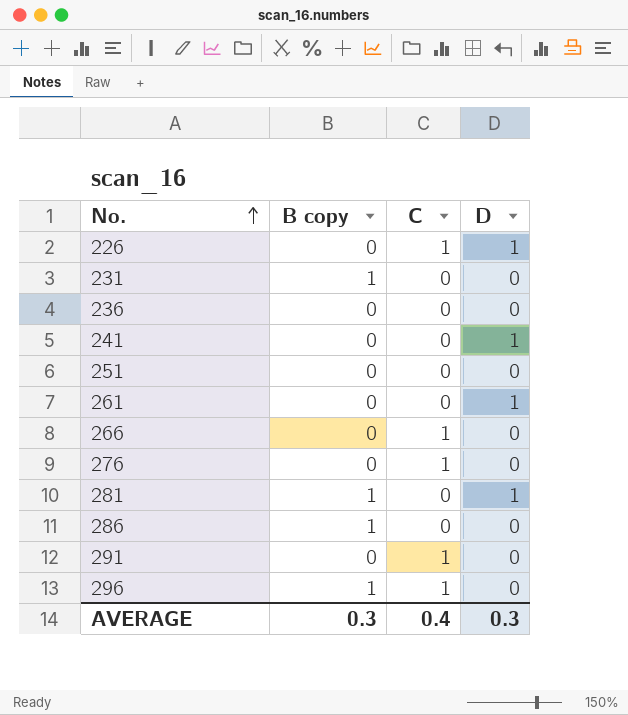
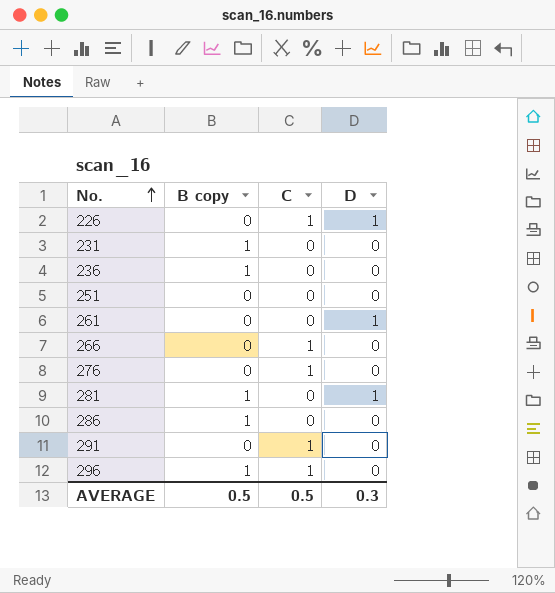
row 241: 0 | 0 | 1 -> none
236 | B copy: 0 -> 1
AVERAGE | B copy: 0.3 -> 0.5
AVERAGE | C: 0.4 -> 0.5

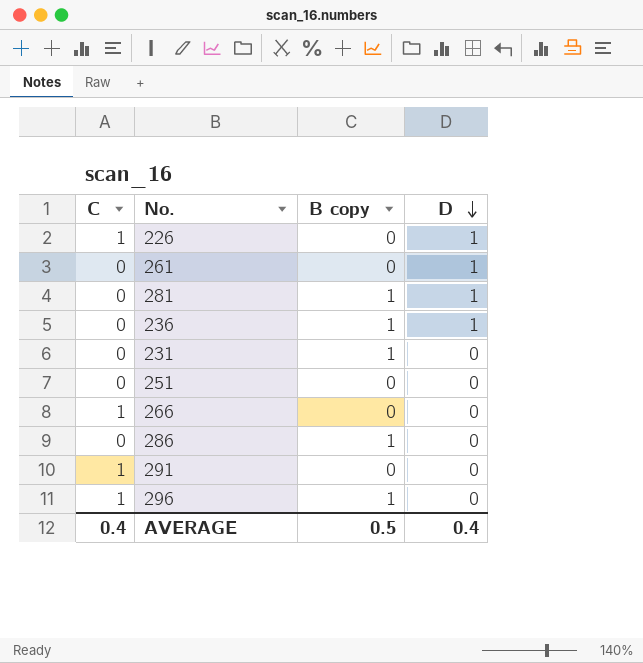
row order: No. ascending -> D descending
column C | position: 3 -> 1
row 276: 0 | 1 | 0 -> none
236 | D: 0 -> 1
AVERAGE | C: 0.5 -> 0.4
AVERAGE | D: 0.3 -> 0.4

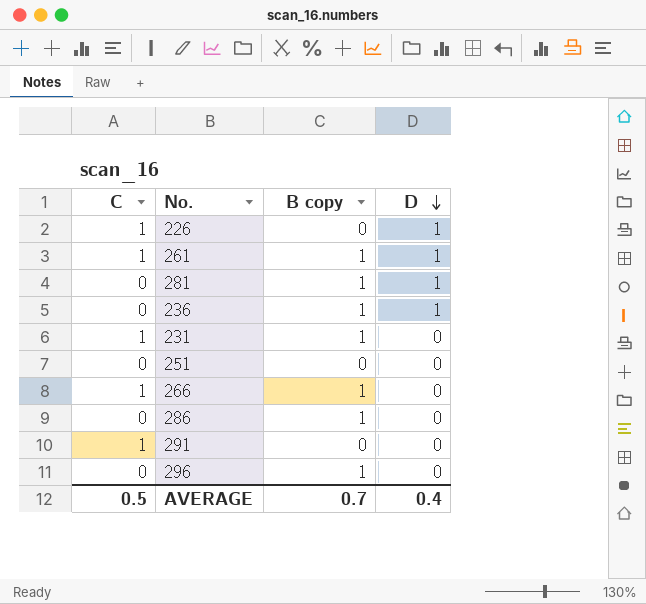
261 | C: 0 -> 1
261 | B copy: 0 -> 1
231 | C: 0 -> 1
266 | B copy: 0 -> 1
296 | C: 1 -> 0
AVERAGE | C: 0.4 -> 0.5
AVERAGE | B copy: 0.5 -> 0.7

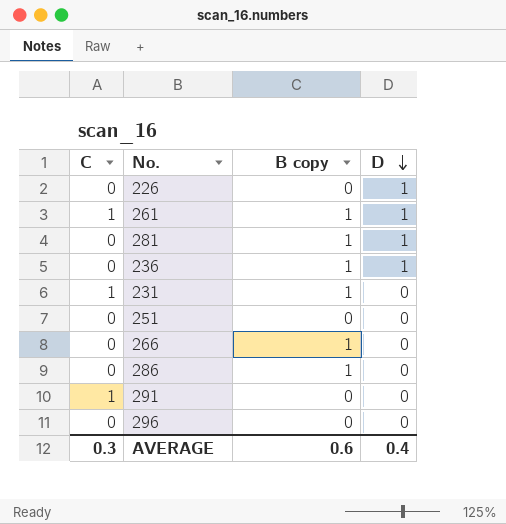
226 | C: 1 -> 0
266 | C: 1 -> 0
296 | B copy: 1 -> 0
AVERAGE | C: 0.5 -> 0.3
AVERAGE | B copy: 0.7 -> 0.6

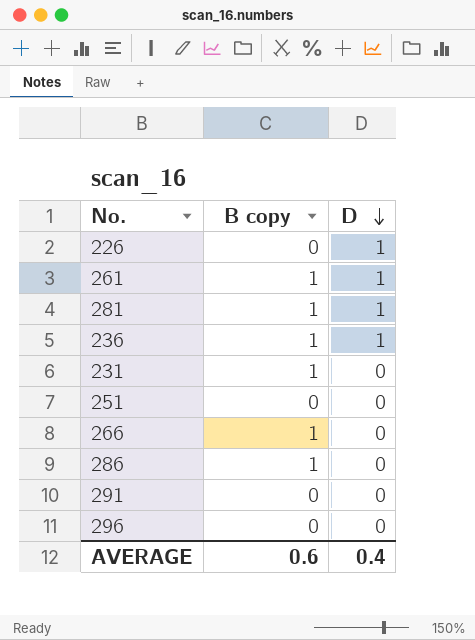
column C | position: 1 -> none

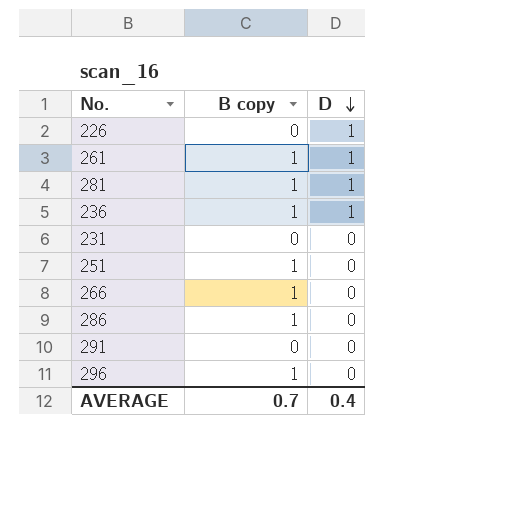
231 | B copy: 1 -> 0
251 | B copy: 0 -> 1
296 | B copy: 0 -> 1
AVERAGE | B copy: 0.6 -> 0.7

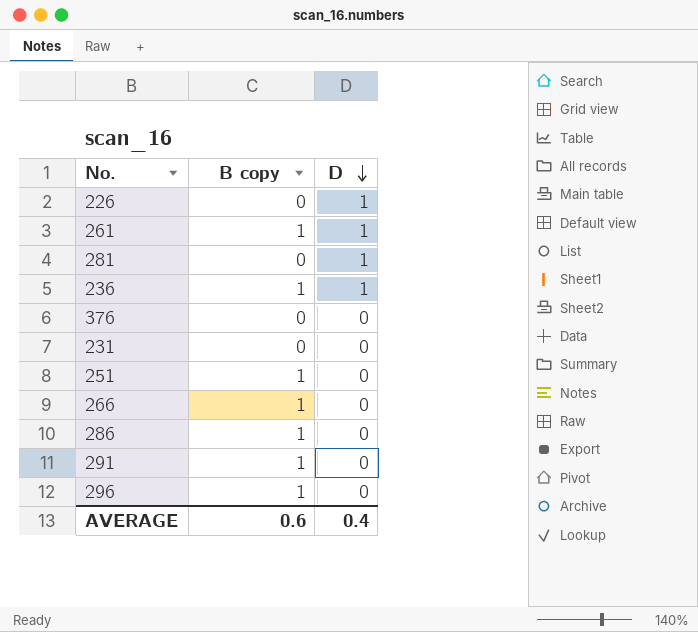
281 | B copy: 1 -> 0
row 376: none -> 0 | 0
291 | B copy: 0 -> 1
AVERAGE | B copy: 0.7 -> 0.6

